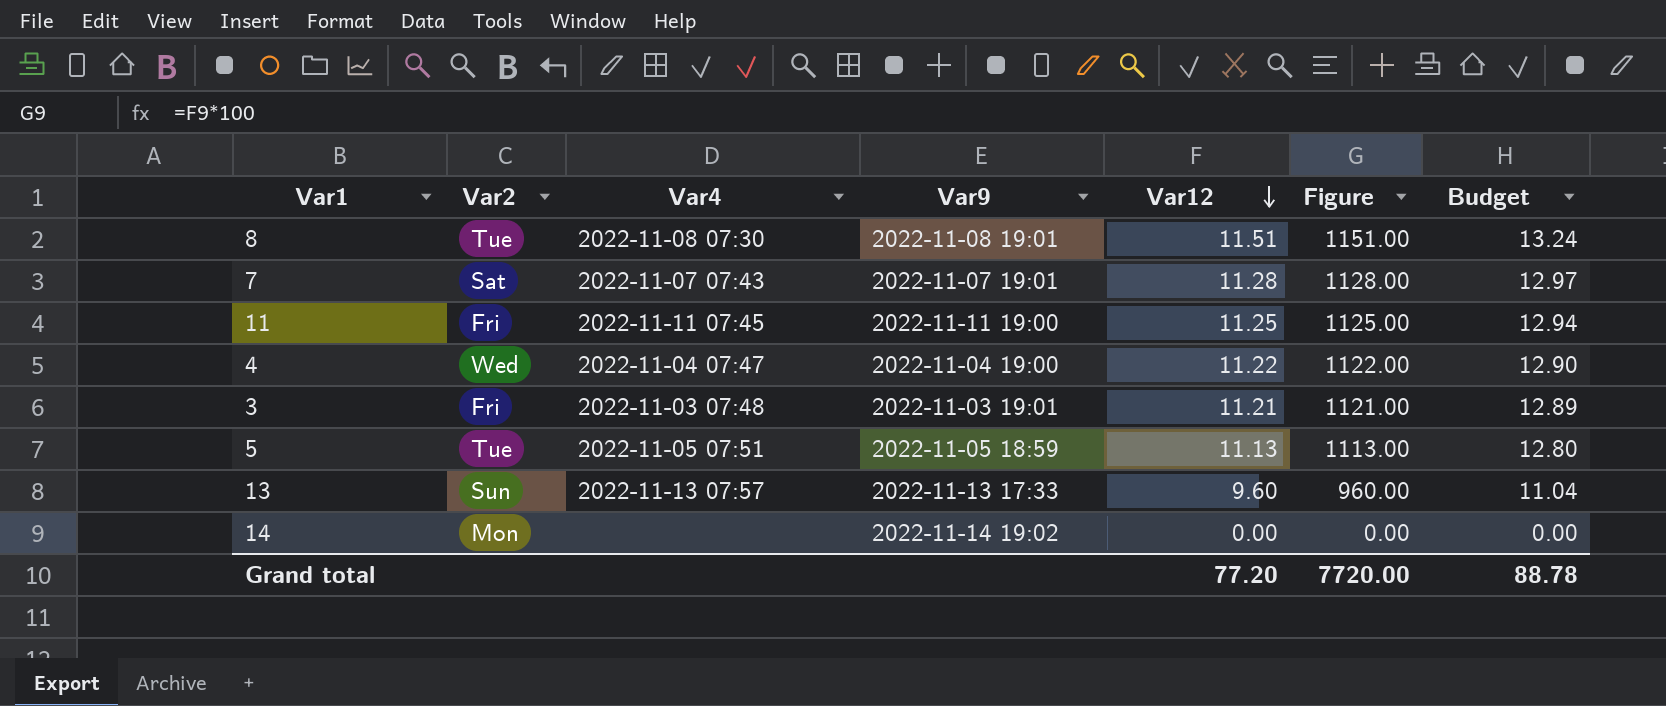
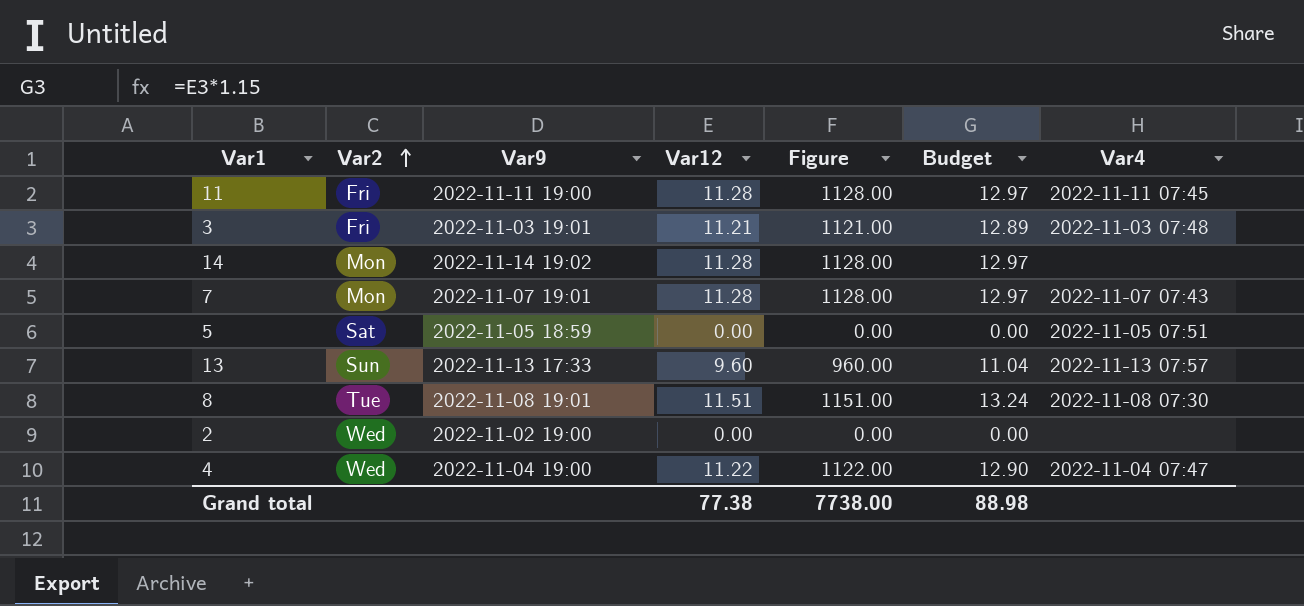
row order: Var12 descending -> Var2 ascending
column Var4 | position: 3 -> 7
11 | Var12: 11.25 -> 11.28
11 | Figure: 1125.00 -> 1128.00
11 | Budget: 12.94 -> 12.97
14 | Var12: 0.00 -> 11.28
14 | Figure: 0.00 -> 1128.00
14 | Budget: 0.00 -> 12.97
7 | Var2: Sat -> Mon
5 | Var2: Tue -> Sat
5 | Var12: 11.13 -> 0.00
5 | Figure: 1113.00 -> 0.00
5 | Budget: 12.80 -> 0.00
row 2: none -> Wed | 2022-11-02 19:00 | 0.00 | 0.00 | 0.00 | none
Grand total | Var12: 77.20 -> 77.38
Grand total | Figure: 7720.00 -> 7738.00
Grand total | Budget: 88.78 -> 88.98

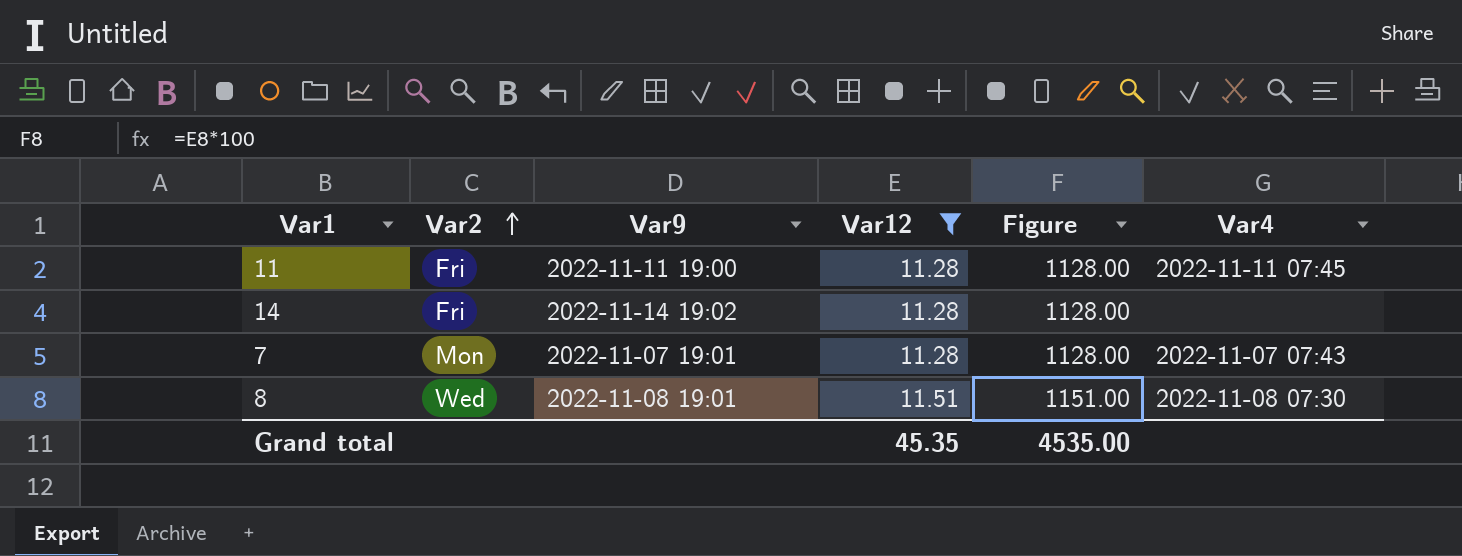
filter: none -> Var12 >= 11.28
column Budget | formula: [Var12] * 1.15 -> none
14 | Var2: Mon -> Fri
8 | Var2: Tue -> Wed
Grand total | Var12: 77.38 -> 45.35
Grand total | Figure: 7738.00 -> 4535.00

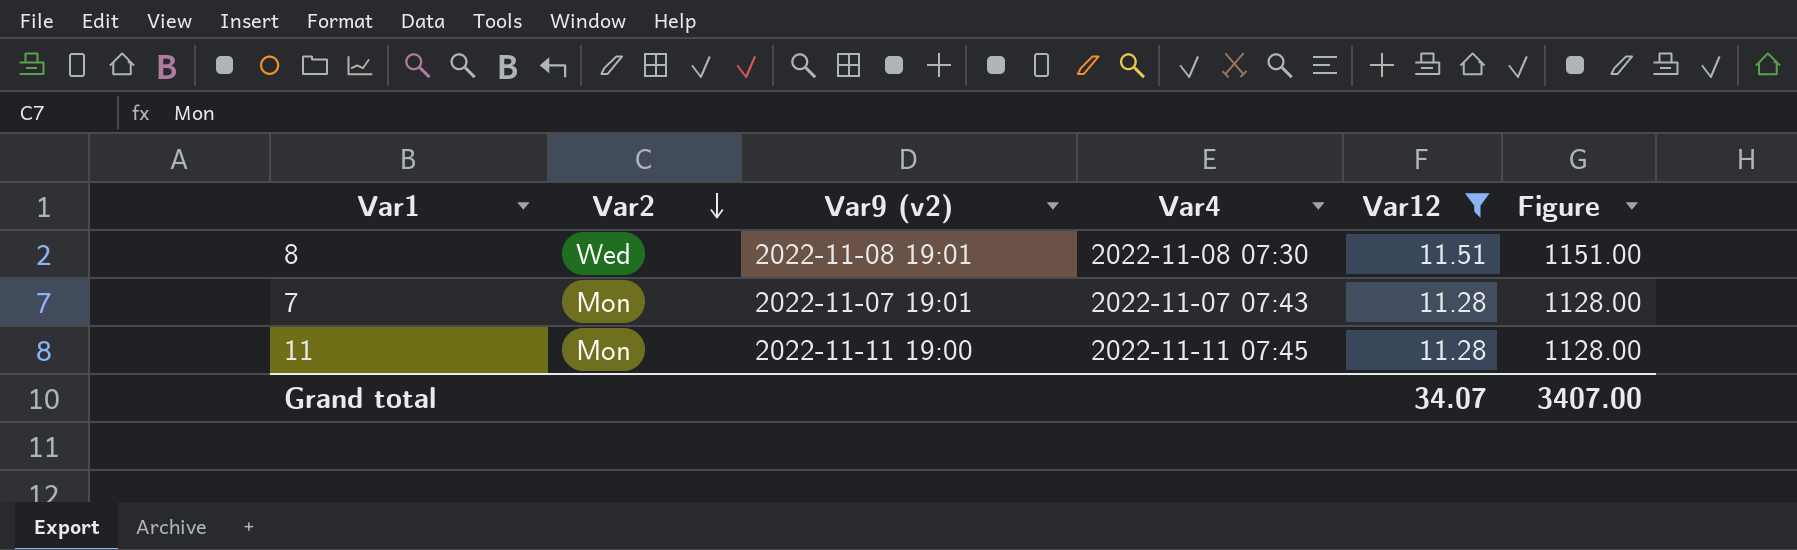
row order: Var2 ascending -> Var2 descending
column name: Var9 -> Var9 (v2)
column Var4 | position: 6 -> 4
row 14: Fri | 2022-11-14 19:02 | 11.28 | 1128.00 | none -> none
11 | Var2: Fri -> Mon
Grand total | Var12: 45.35 -> 34.07
Grand total | Figure: 4535.00 -> 3407.00

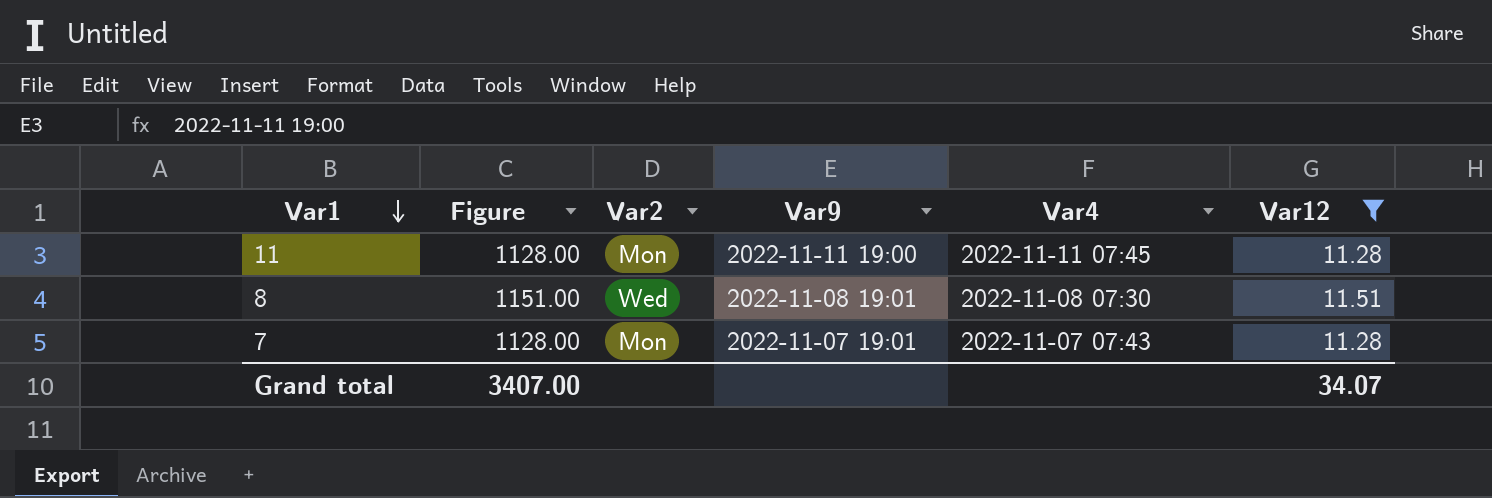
row order: Var2 descending -> Var1 descending
column Figure | position: 6 -> 2
column name: Var9 (v2) -> Var9

